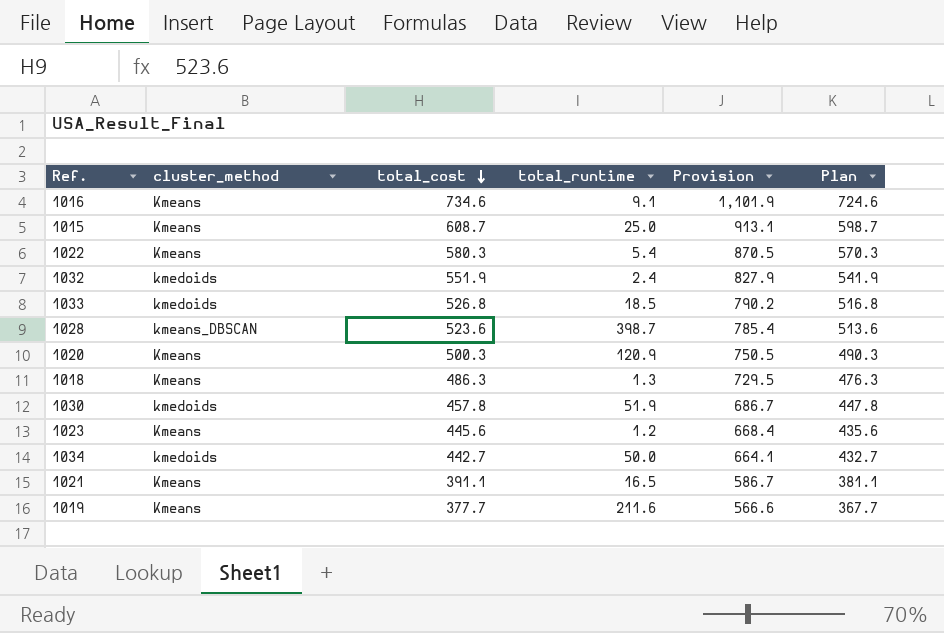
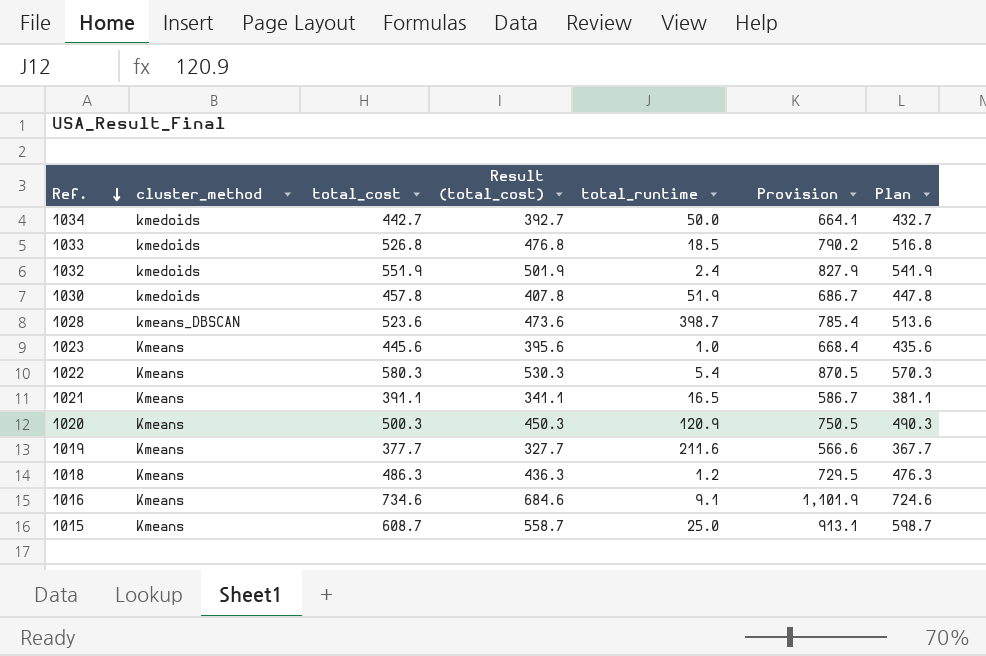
row order: total_cost descending -> Ref. descending
column Result (total_cost) | formula: none -> [total_cost] - 50
1023 | total_runtime: 1.2 -> 1.0
1018 | total_runtime: 1.3 -> 1.2

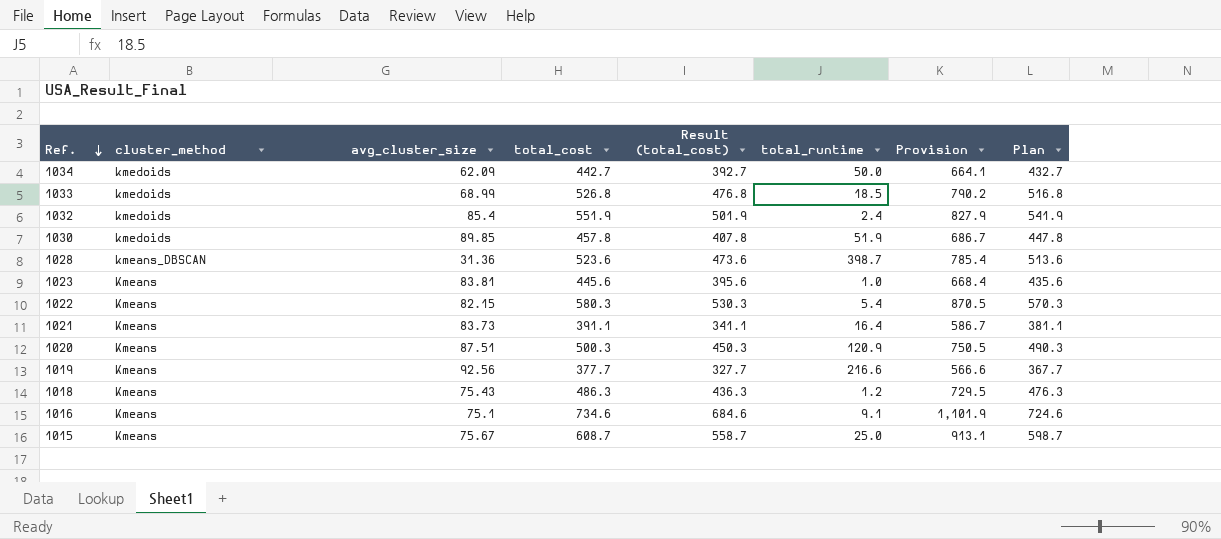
column avg_cluster_size | position: none -> 3
1021 | total_runtime: 16.5 -> 16.4
1019 | total_runtime: 211.6 -> 216.6

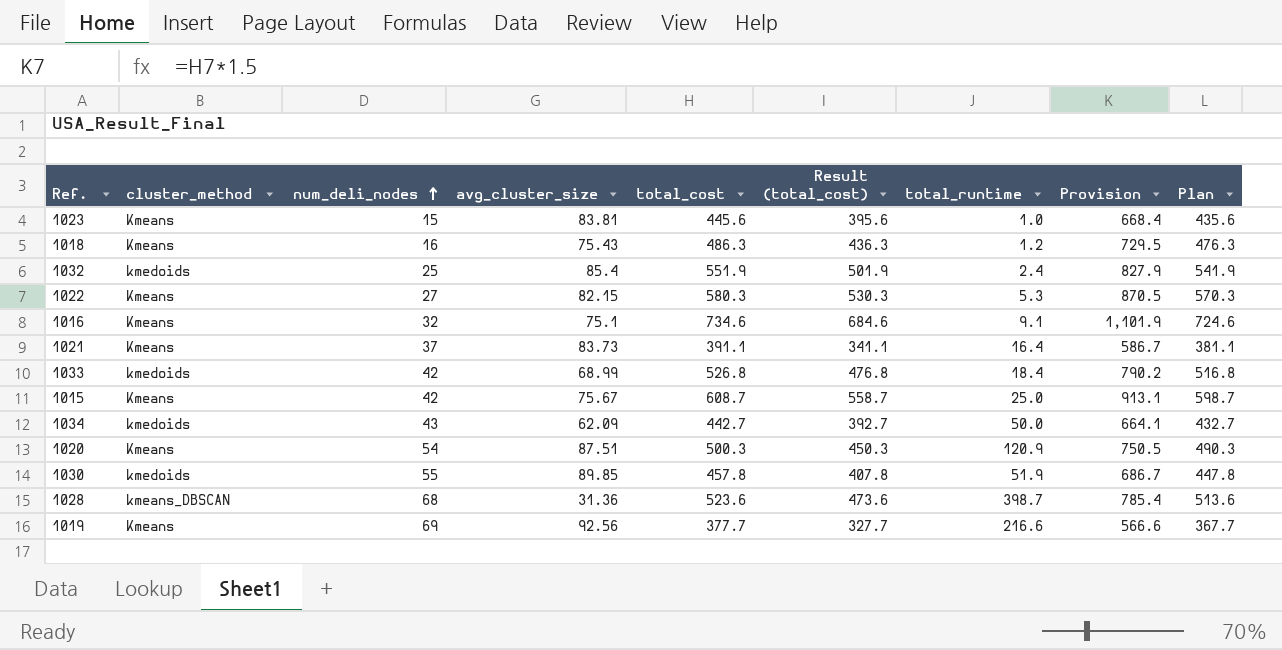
row order: Ref. descending -> num_deli_nodes ascending
column num_deli_nodes | position: none -> 3
1022 | total_runtime: 5.4 -> 5.3
1033 | total_runtime: 18.5 -> 18.4

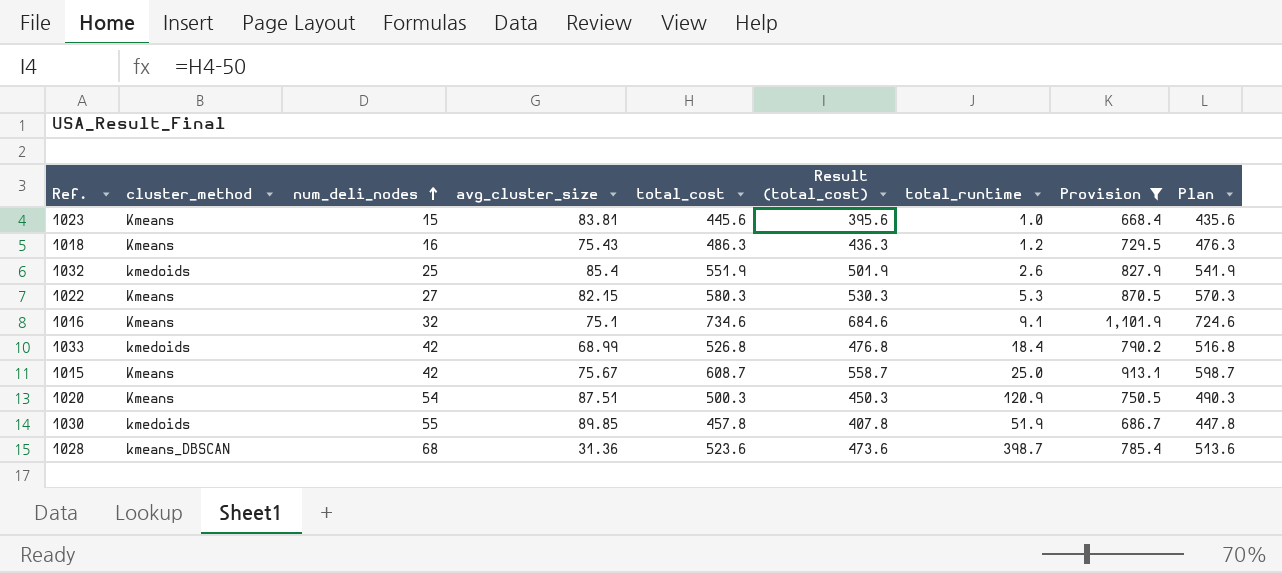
filter: none -> Provision >= 668.4
1032 | total_runtime: 2.4 -> 2.6

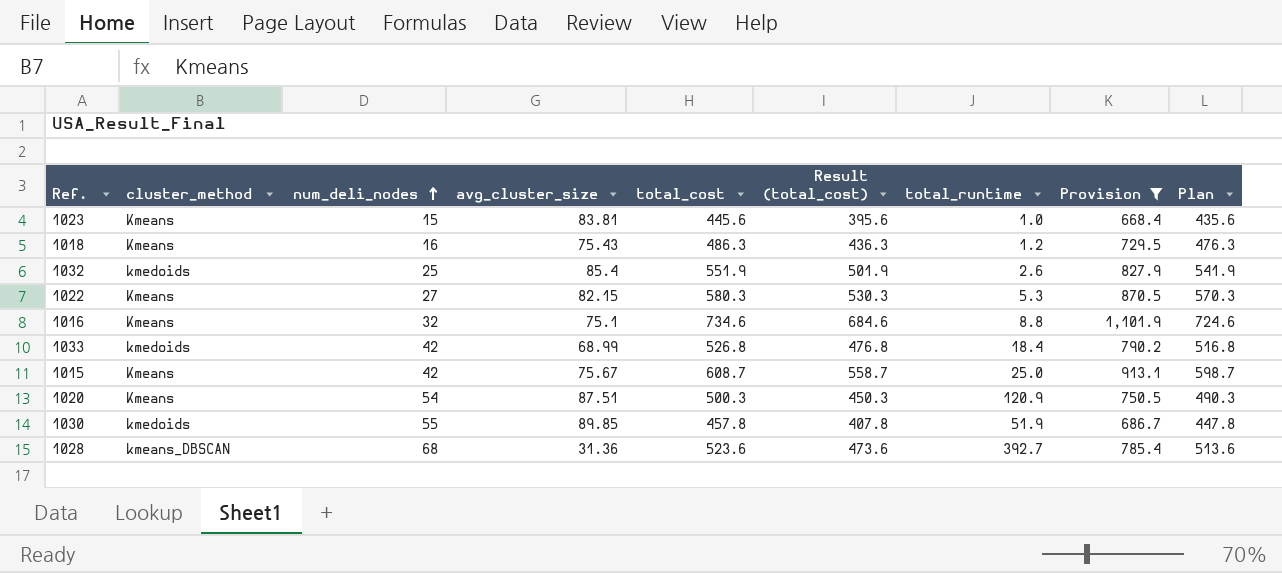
1016 | total_runtime: 9.1 -> 8.8
1028 | total_runtime: 398.7 -> 392.7

